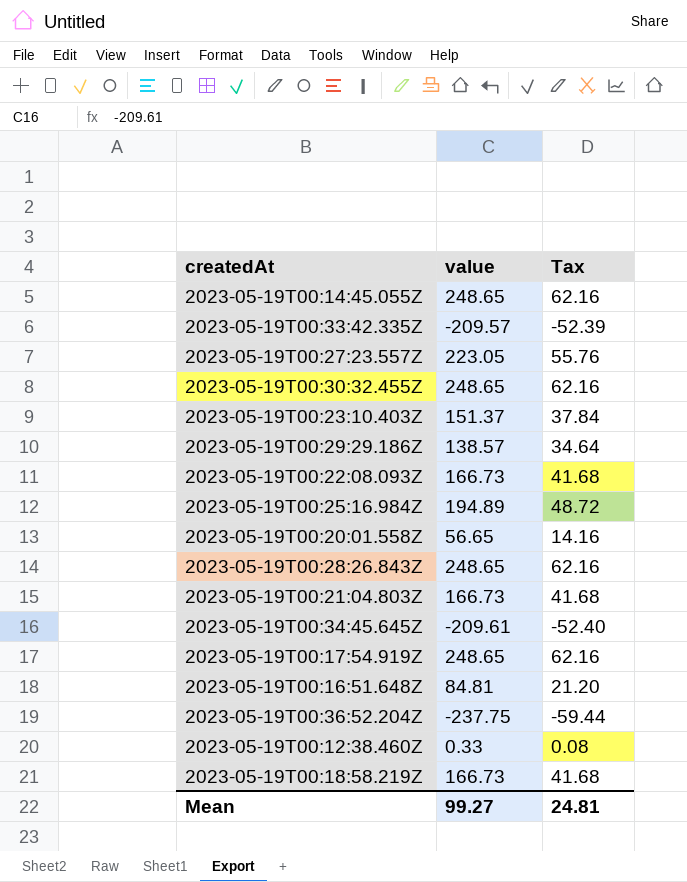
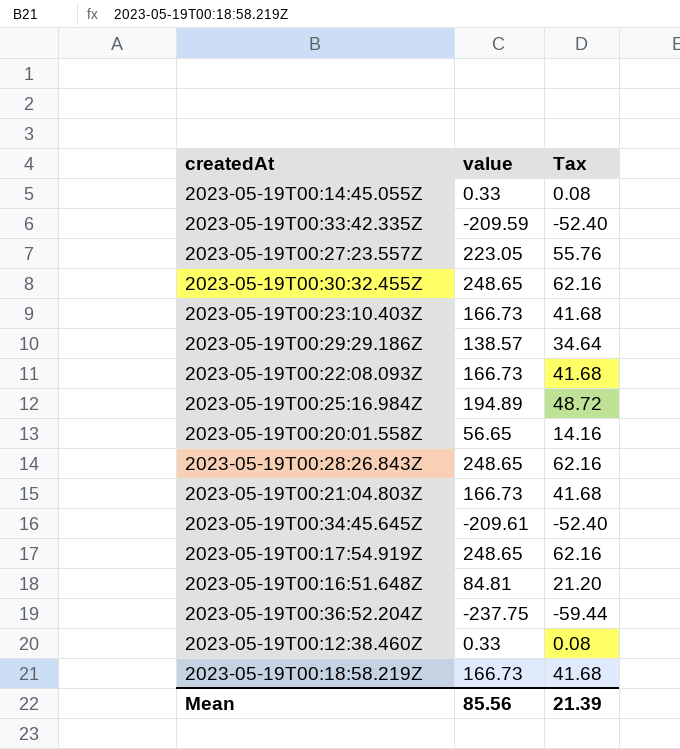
2023-05-19T00:14:45.055Z | value: 248.65 -> 0.33
2023-05-19T00:14:45.055Z | Tax: 62.16 -> 0.08
2023-05-19T00:33:42.335Z | value: -209.57 -> -209.59
2023-05-19T00:33:42.335Z | Tax: -52.39 -> -52.40
2023-05-19T00:23:10.403Z | value: 151.37 -> 166.73
2023-05-19T00:23:10.403Z | Tax: 37.84 -> 41.68
Mean | value: 99.27 -> 85.56
Mean | Tax: 24.81 -> 21.39

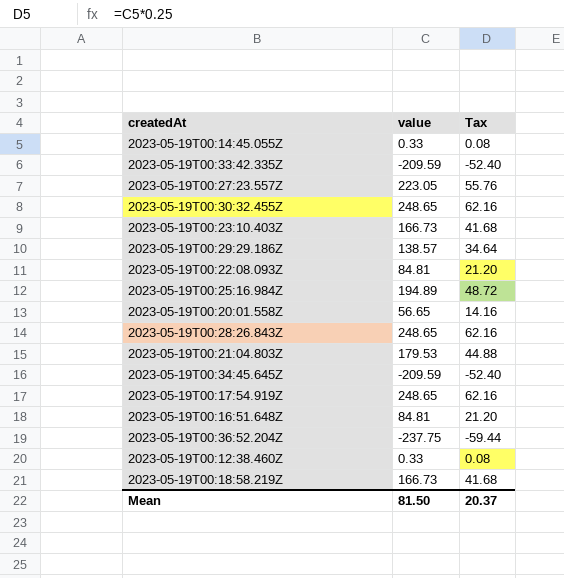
2023-05-19T00:22:08.093Z | value: 166.73 -> 84.81
2023-05-19T00:22:08.093Z | Tax: 41.68 -> 21.20
2023-05-19T00:21:04.803Z | value: 166.73 -> 179.53
2023-05-19T00:21:04.803Z | Tax: 41.68 -> 44.88
2023-05-19T00:34:45.645Z | value: -209.61 -> -209.59
Mean | value: 85.56 -> 81.50
Mean | Tax: 21.39 -> 20.37

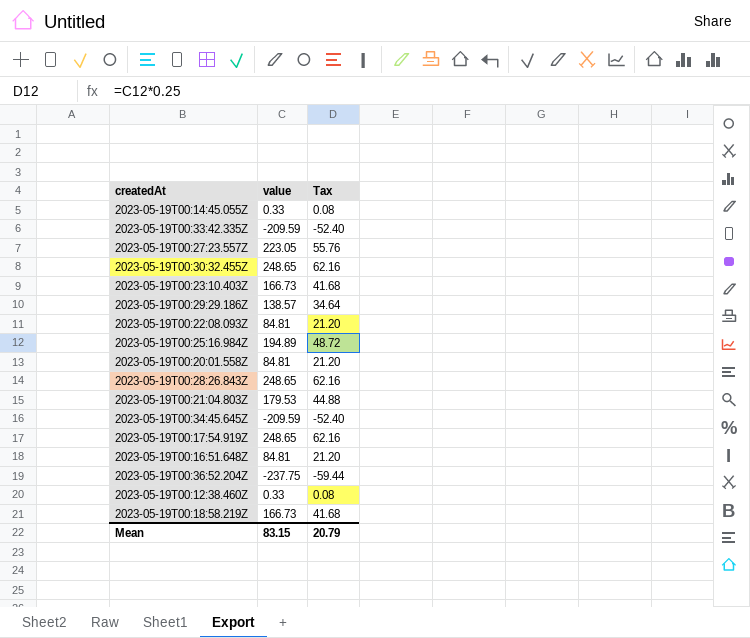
2023-05-19T00:20:01.558Z | value: 56.65 -> 84.81
2023-05-19T00:20:01.558Z | Tax: 14.16 -> 21.20
Mean | value: 81.50 -> 83.15
Mean | Tax: 20.37 -> 20.79

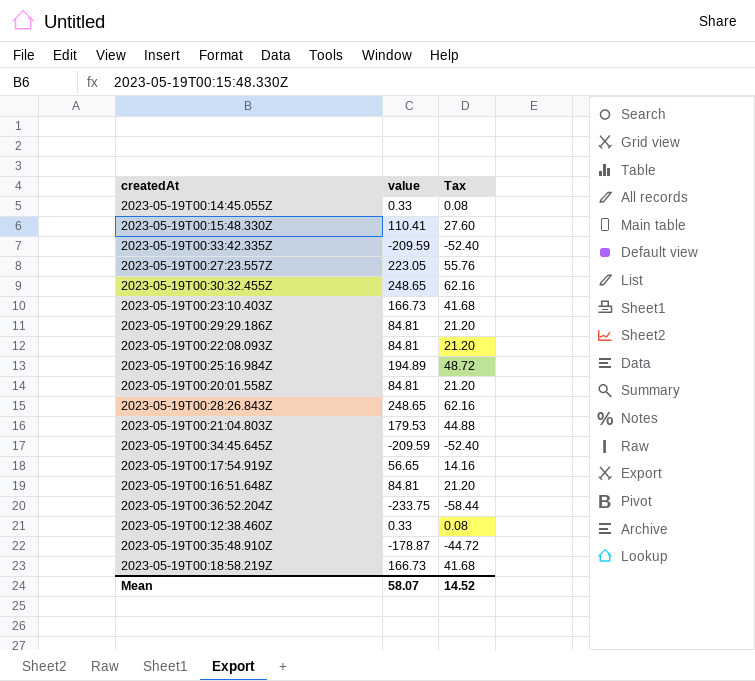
row 2023-05-19T00:15:48.330Z: none -> 110.41 | 27.60
2023-05-19T00:29:29.186Z | value: 138.57 -> 84.81
2023-05-19T00:29:29.186Z | Tax: 34.64 -> 21.20
2023-05-19T00:17:54.919Z | value: 248.65 -> 56.65
2023-05-19T00:17:54.919Z | Tax: 62.16 -> 14.16
2023-05-19T00:36:52.204Z | value: -237.75 -> -233.75
2023-05-19T00:36:52.204Z | Tax: -59.44 -> -58.44
row 2023-05-19T00:35:48.910Z: none -> -178.87 | -44.72
Mean | value: 83.15 -> 58.07
Mean | Tax: 20.79 -> 14.52

